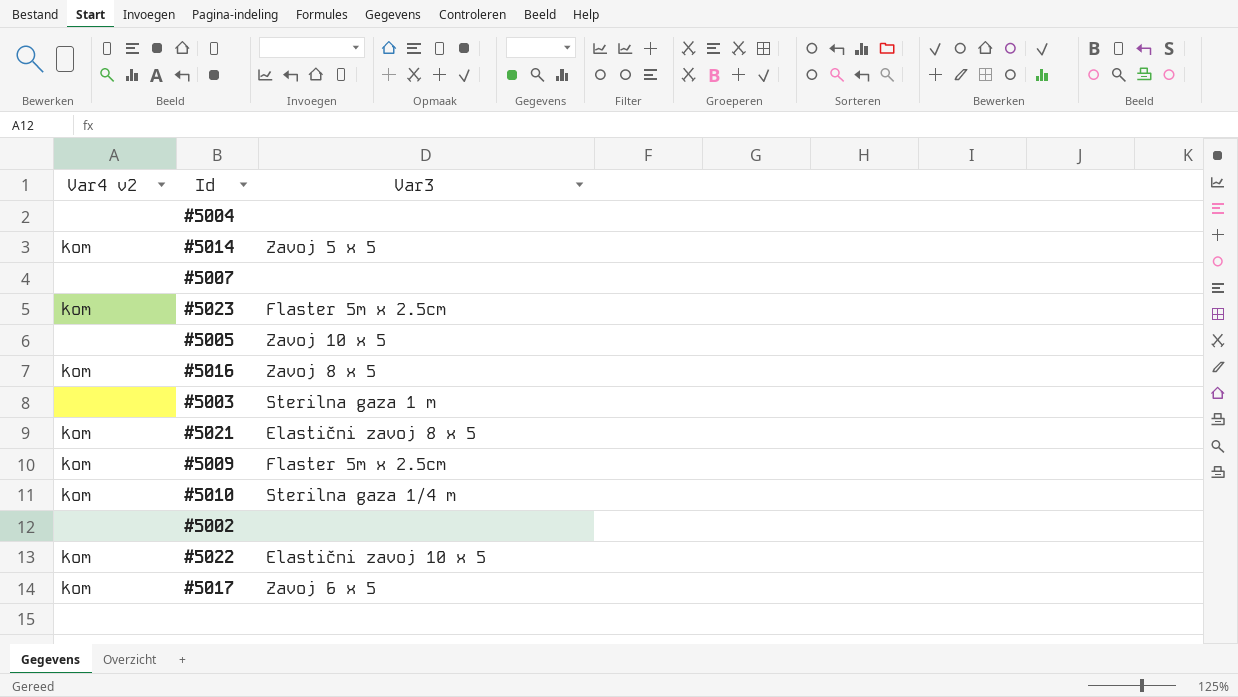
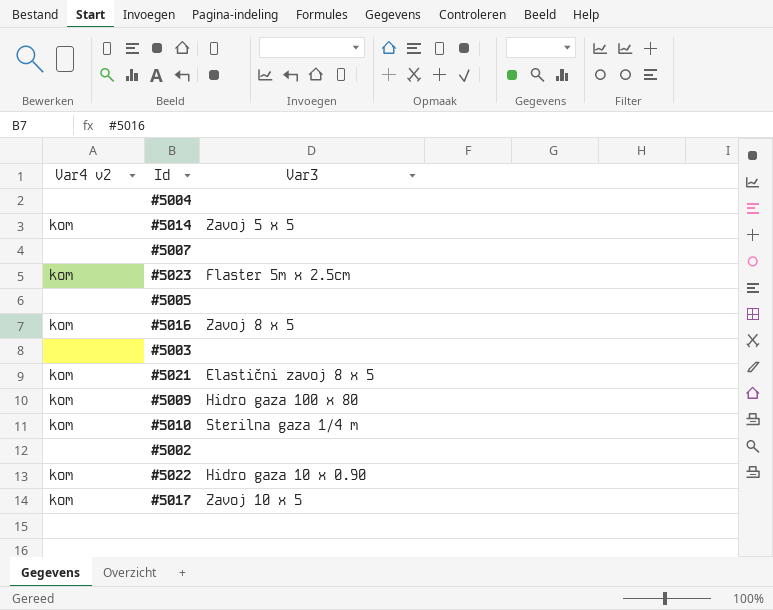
#5005 | Var3: Zavoj 10 x 5 -> none
#5003 | Var3: Sterilna gaza 1 m -> none
#5009 | Var3: Flaster 5m x 2.5cm -> Hidro gaza 100 x 80
#5022 | Var3: Elastični zavoj 10 x 5 -> Hidro gaza 10 x 0.90
#5017 | Var3: Zavoj 6 x 5 -> Zavoj 10 x 5

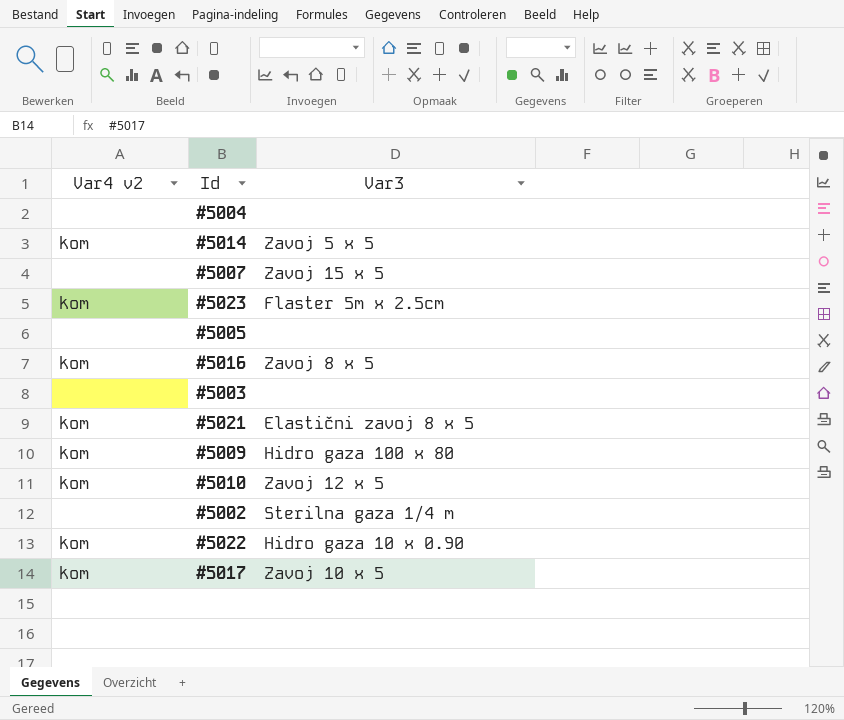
#5007 | Var3: none -> Zavoj 15 x 5
#5010 | Var3: Sterilna gaza 1/4 m -> Zavoj 12 x 5
#5002 | Var3: none -> Sterilna gaza 1/4 m

